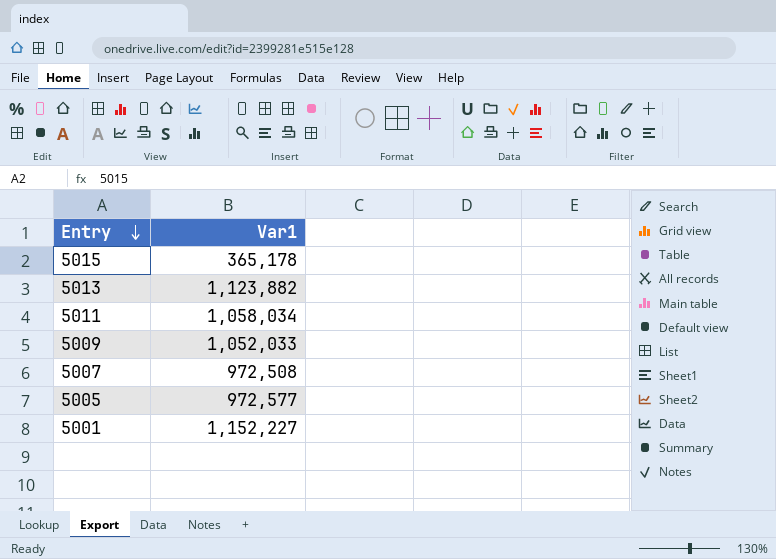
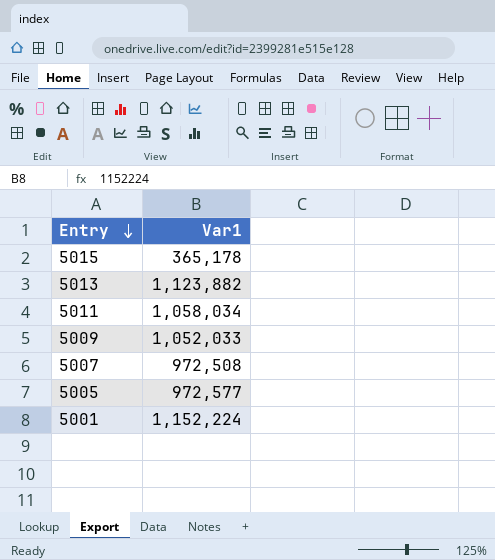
5001 | Var1: 1,152,227 -> 1,152,224

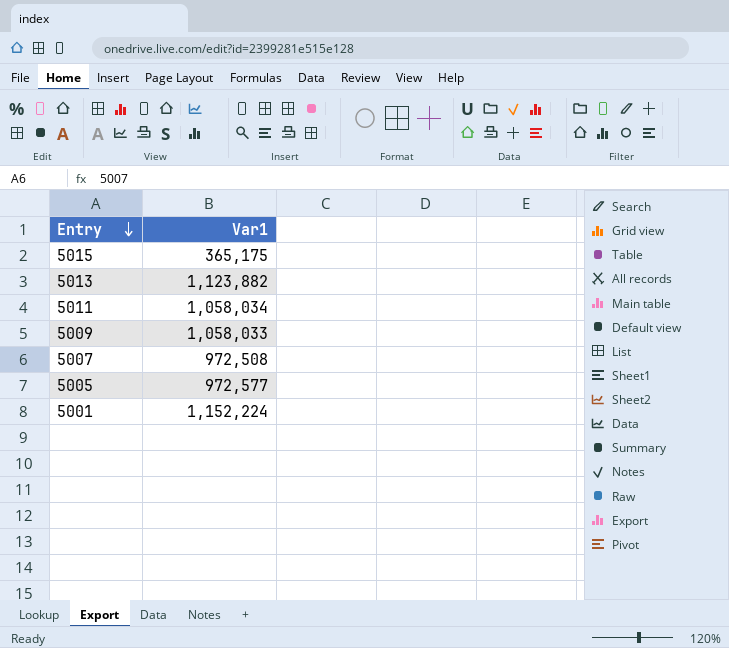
5015 | Var1: 365,178 -> 365,175
5009 | Var1: 1,052,033 -> 1,058,033

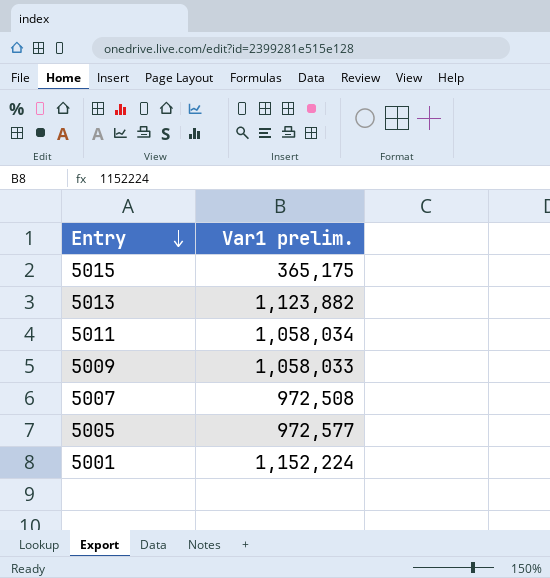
column name: Var1 -> Var1 prelim.

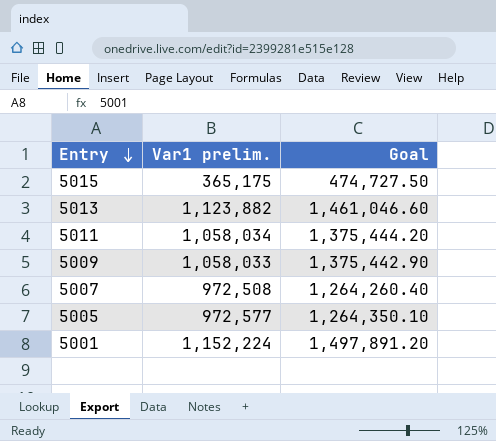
column Goal | formula: none -> [Var1 prelim.] * 1.3

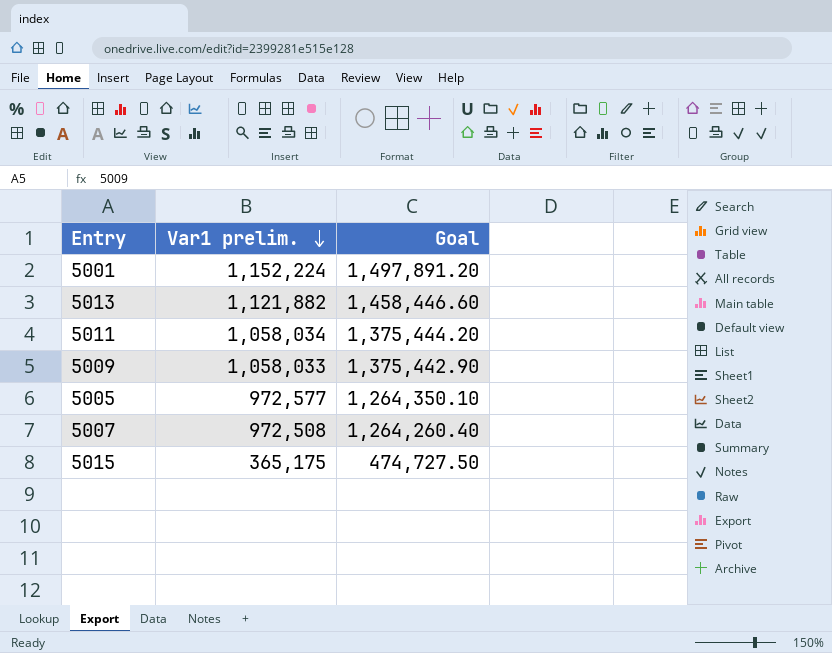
row order: Entry descending -> Var1 prelim. descending
5013 | Var1 prelim.: 1,123,882 -> 1,121,882
5013 | Goal: 1,461,046.60 -> 1,458,446.60

